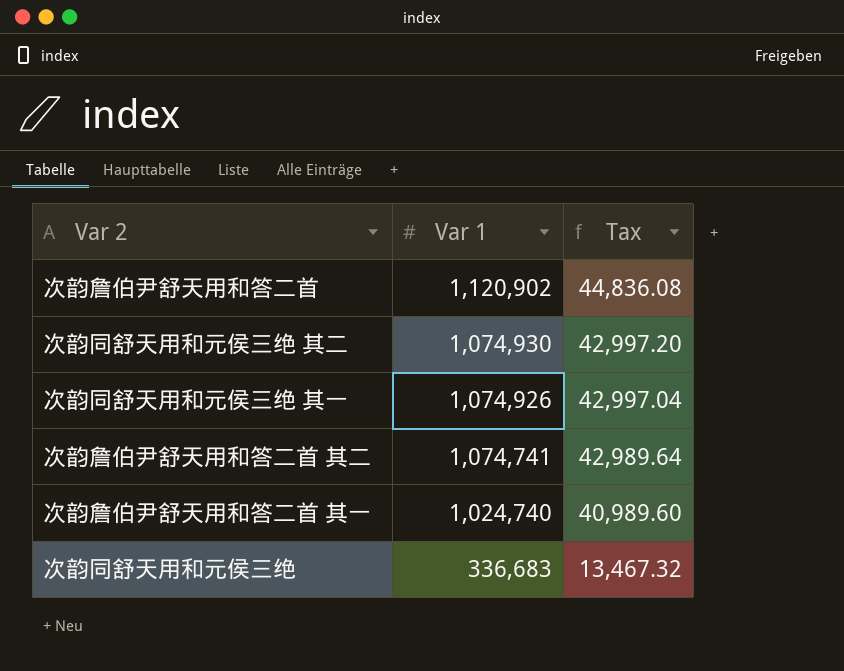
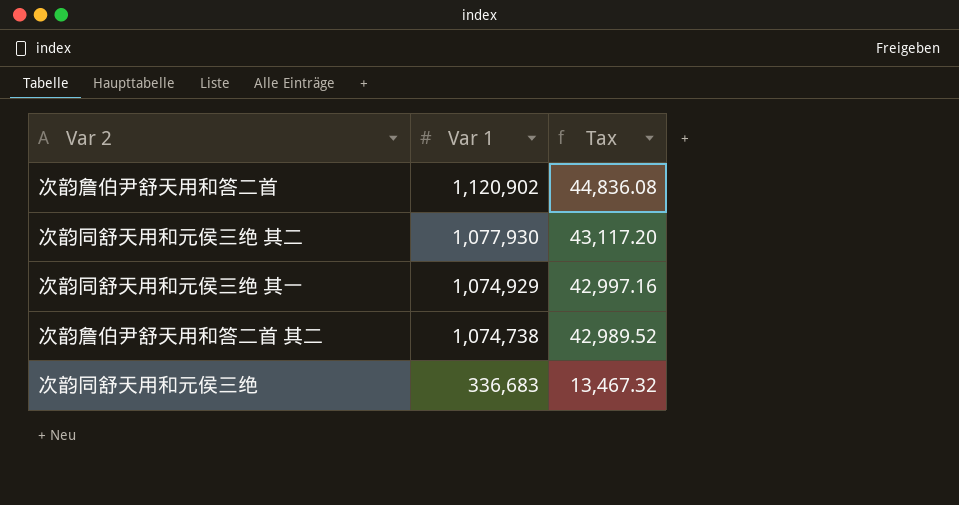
row 次韵詹伯尹舒天用和答二首 其一: 1,024,740 | 40,989.60 -> none
次韵同舒天用和元侯三绝 其二 | Var 1: 1,074,930 -> 1,077,930
次韵同舒天用和元侯三绝 其二 | Tax: 42,997.20 -> 43,117.20
次韵同舒天用和元侯三绝 其一 | Var 1: 1,074,926 -> 1,074,929
次韵同舒天用和元侯三绝 其一 | Tax: 42,997.04 -> 42,997.16
次韵詹伯尹舒天用和答二首 其二 | Var 1: 1,074,741 -> 1,074,738
次韵詹伯尹舒天用和答二首 其二 | Tax: 42,989.64 -> 42,989.52

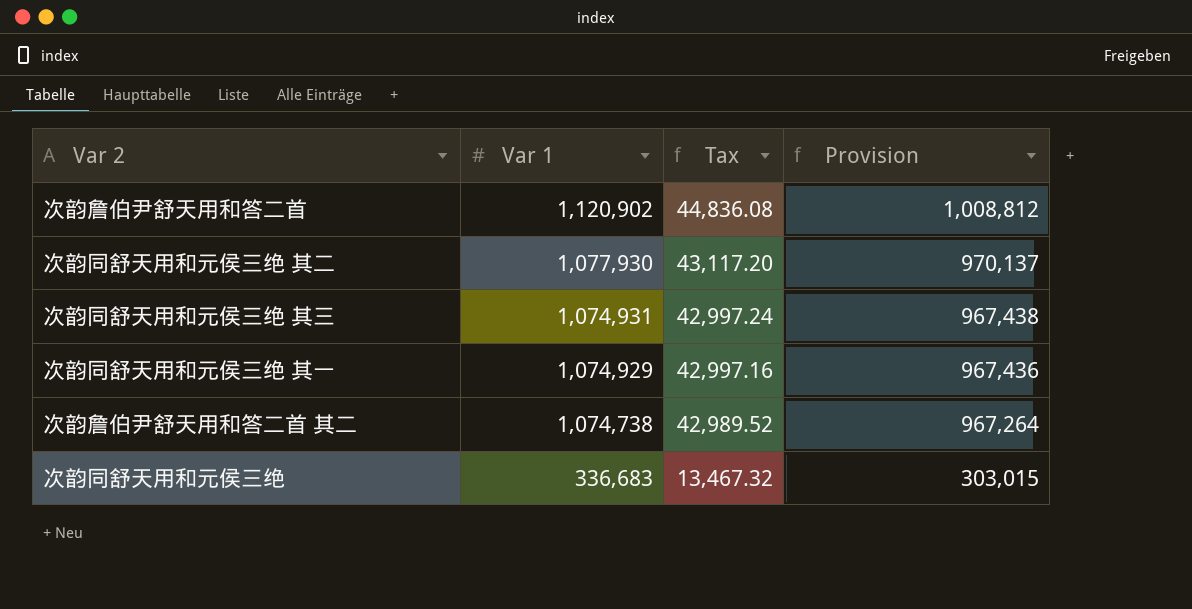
column Provision | formula: none -> [Var 1] * 0.9
row 次韵同舒天用和元侯三绝 其三: none -> 1,074,931 | 42,997.24 | 967,438

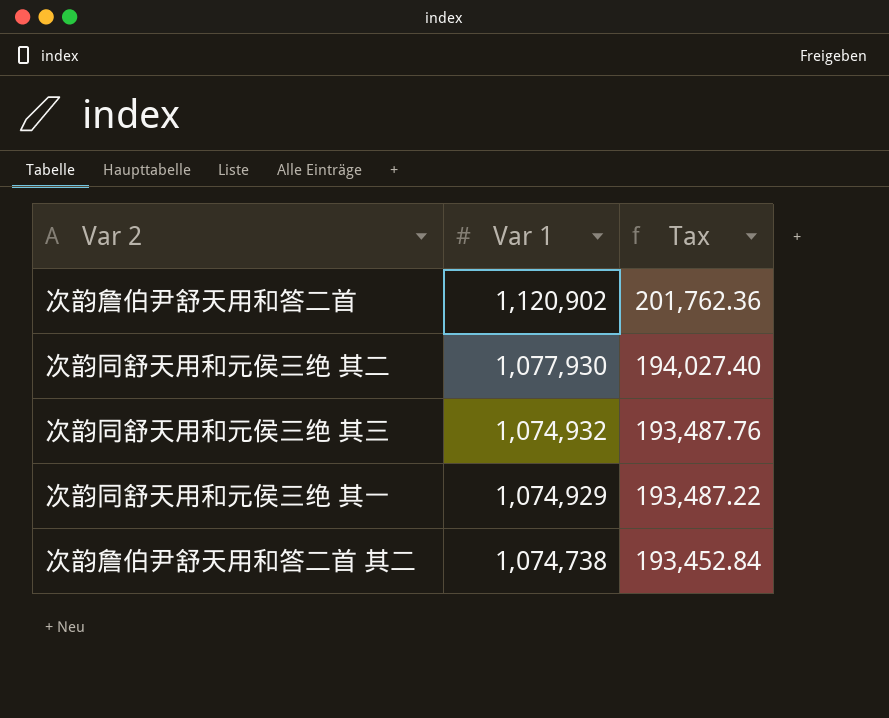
column Provision | formula: [Var 1] * 0.9 -> none
column Tax | formula: [Var 1] * 0.04 -> [Var 1] * 0.18
row 次韵同舒天用和元侯三绝: 336,683 | 13,467.32 | 303,015 -> none
次韵同舒天用和元侯三绝 其三 | Var 1: 1,074,931 -> 1,074,932

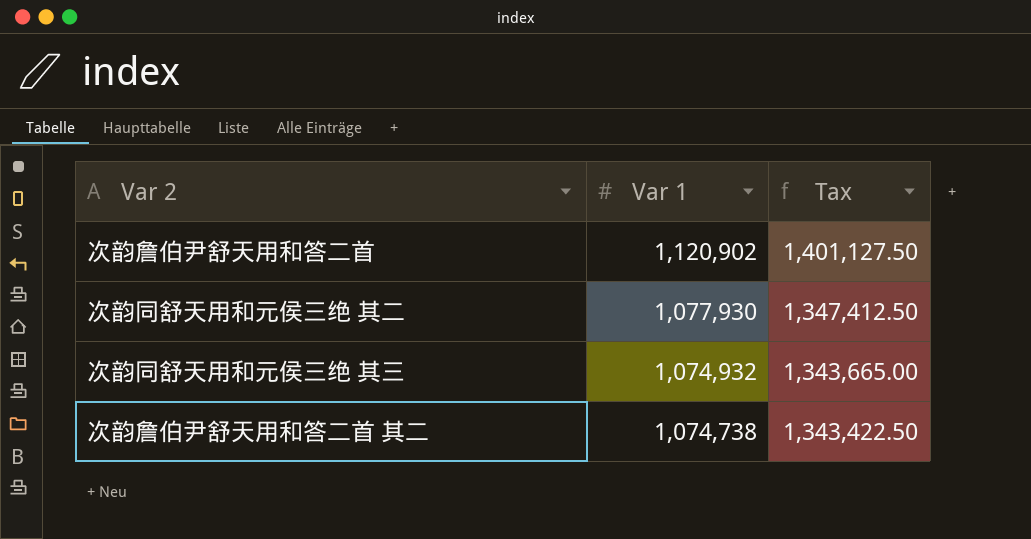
column Tax | formula: [Var 1] * 0.18 -> [Var 1] * 1.25
row 次韵同舒天用和元侯三绝 其一: 1,074,929 | 193,487.22 -> none

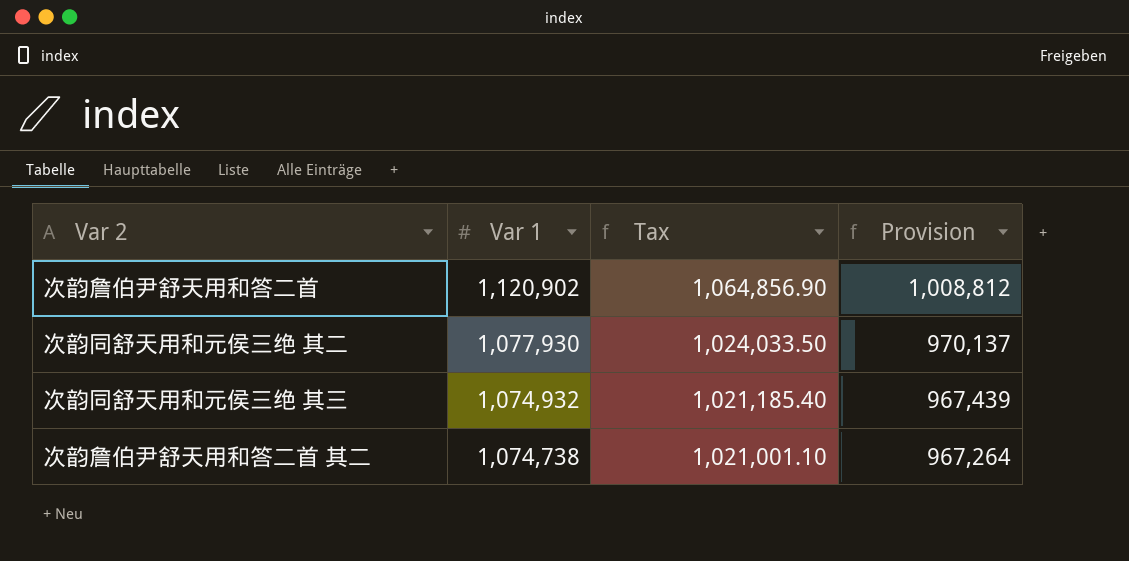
column Tax | formula: [Var 1] * 1.25 -> [Var 1] * 0.95
column Provision | formula: none -> [Var 1] * 0.9

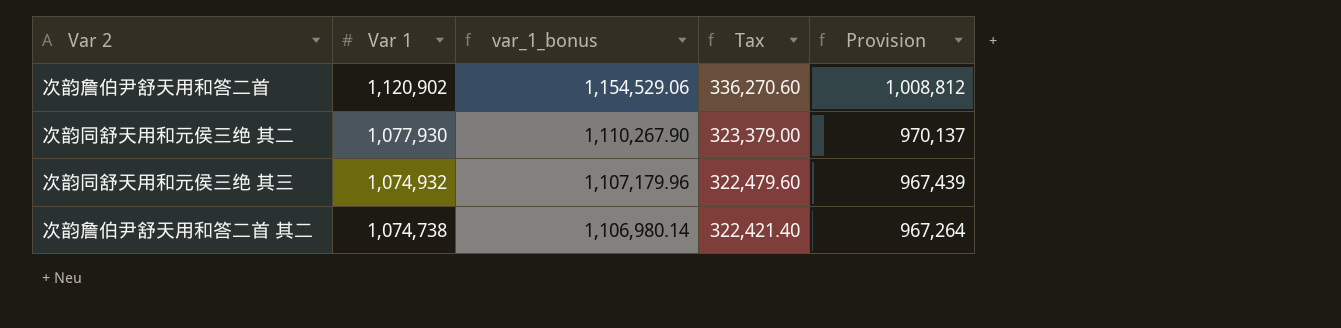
column var_1_bonus | formula: none -> [Var 1] * 1.03
column Tax | formula: [Var 1] * 0.95 -> [Var 1] * 0.3

